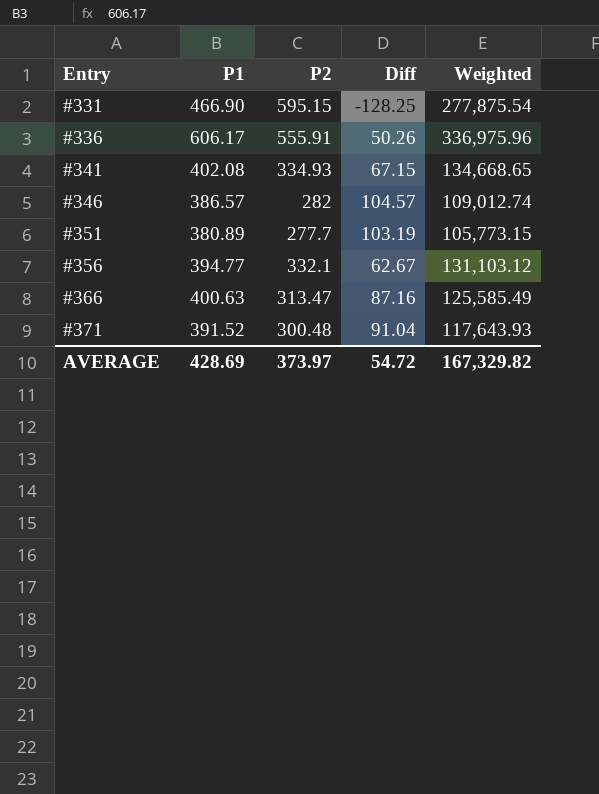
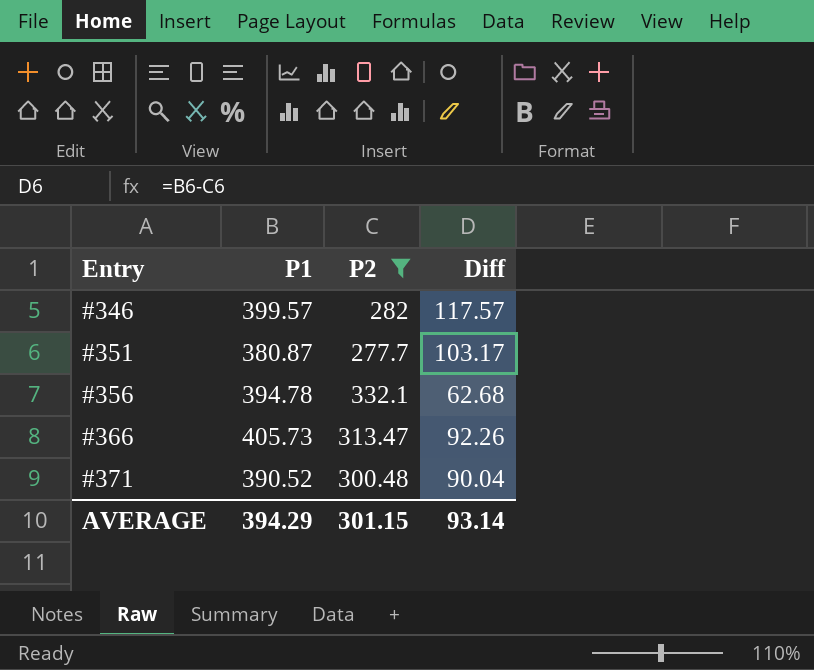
filter: none -> P2 <= 332.1
column Weighted | formula: [P1] * [P2] -> none
#346 | P1: 386.57 -> 399.57
#346 | Diff: 104.57 -> 117.57
#351 | P1: 380.89 -> 380.87
#351 | Diff: 103.19 -> 103.17
#356 | P1: 394.77 -> 394.78
#356 | Diff: 62.67 -> 62.68
#366 | P1: 400.63 -> 405.73
#366 | Diff: 87.16 -> 92.26
#371 | P1: 391.52 -> 390.52
#371 | Diff: 91.04 -> 90.04
AVERAGE | P1: 428.69 -> 394.29
AVERAGE | P2: 373.97 -> 301.15
AVERAGE | Diff: 54.72 -> 93.14

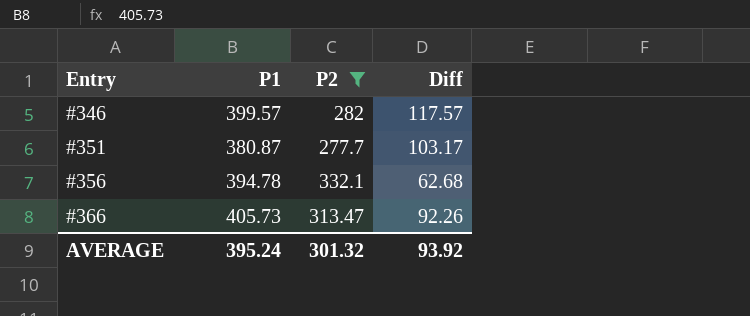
row #371: 390.52 | 300.48 | 90.04 -> none
AVERAGE | P1: 394.29 -> 395.24
AVERAGE | P2: 301.15 -> 301.32
AVERAGE | Diff: 93.14 -> 93.92

